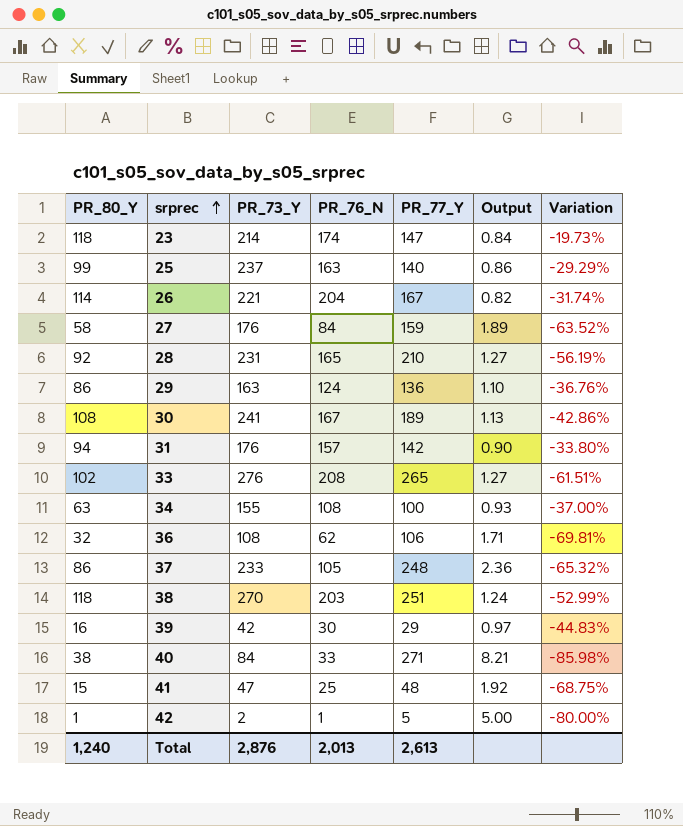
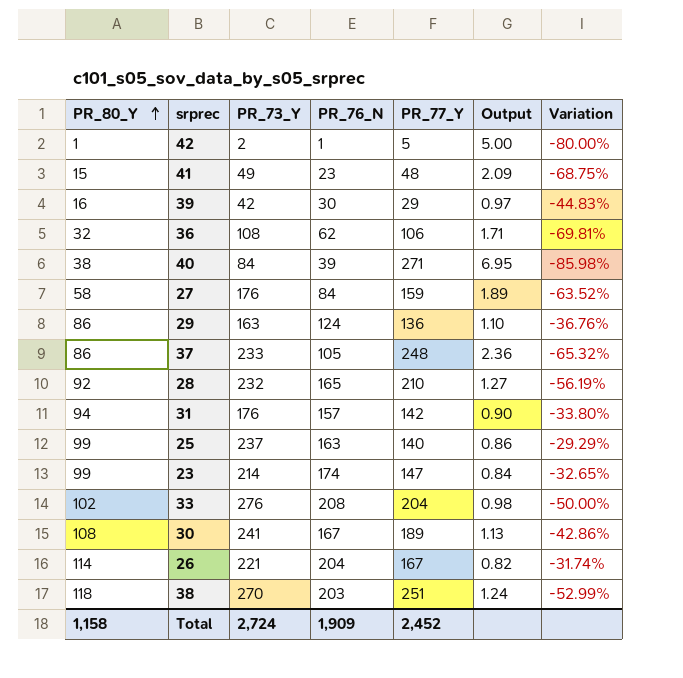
row order: srprec ascending -> PR_80_Y ascending
row 34: 63 | 155 | 108 | 100 | 0.93 | -37.00% -> none
41 | PR_73_Y: 47 -> 49
41 | PR_76_N: 25 -> 23
41 | Output: 1.92 -> 2.09
40 | PR_76_N: 33 -> 39
40 | Output: 8.21 -> 6.95
28 | PR_73_Y: 231 -> 232
23 | PR_80_Y: 118 -> 99
23 | Variation: -19.73% -> -32.65%
33 | PR_77_Y: 265 -> 204
33 | Output: 1.27 -> 0.98
33 | Variation: -61.51% -> -50.00%
Total | PR_80_Y: 1,240 -> 1,158
Total | PR_73_Y: 2,876 -> 2,724
Total | PR_76_N: 2,013 -> 1,909
Total | PR_77_Y: 2,613 -> 2,452

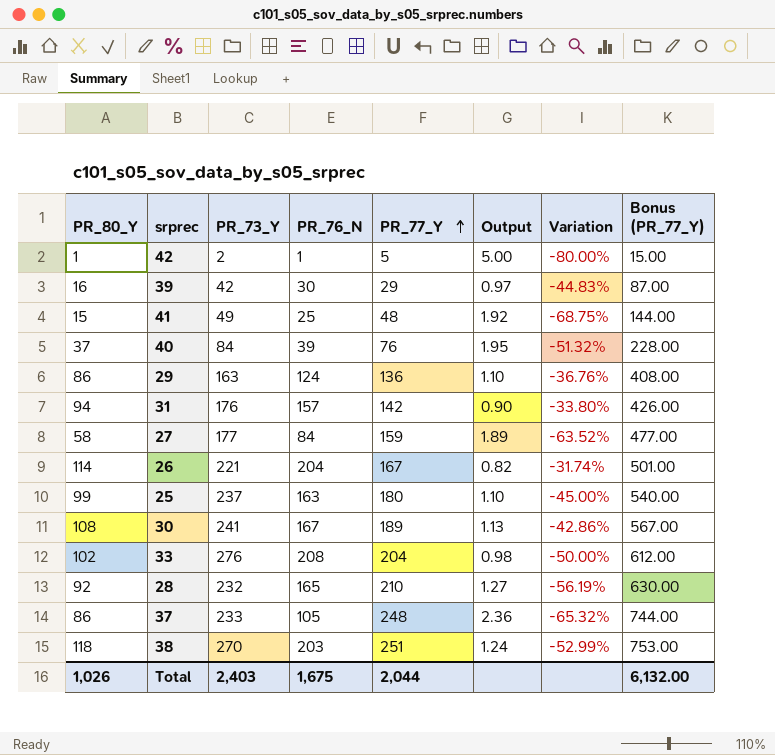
row order: PR_80_Y ascending -> PR_77_Y ascending
column Bonus (PR_77_Y) | formula: none -> [PR_77_Y] * 3
row 36: 32 | 108 | 62 | 106 | 1.71 | -69.81% -> none
row 23: 99 | 214 | 174 | 147 | 0.84 | -32.65% -> none
41 | PR_76_N: 23 -> 25
41 | Output: 2.09 -> 1.92
40 | PR_80_Y: 38 -> 37
40 | PR_77_Y: 271 -> 76
40 | Output: 6.95 -> 1.95
40 | Variation: -85.98% -> -51.32%
27 | PR_73_Y: 176 -> 177
25 | PR_77_Y: 140 -> 180
25 | Output: 0.86 -> 1.10
25 | Variation: -29.29% -> -45.00%
Total | PR_80_Y: 1,158 -> 1,026
Total | PR_73_Y: 2,724 -> 2,403
Total | PR_76_N: 1,909 -> 1,675
Total | PR_77_Y: 2,452 -> 2,044

